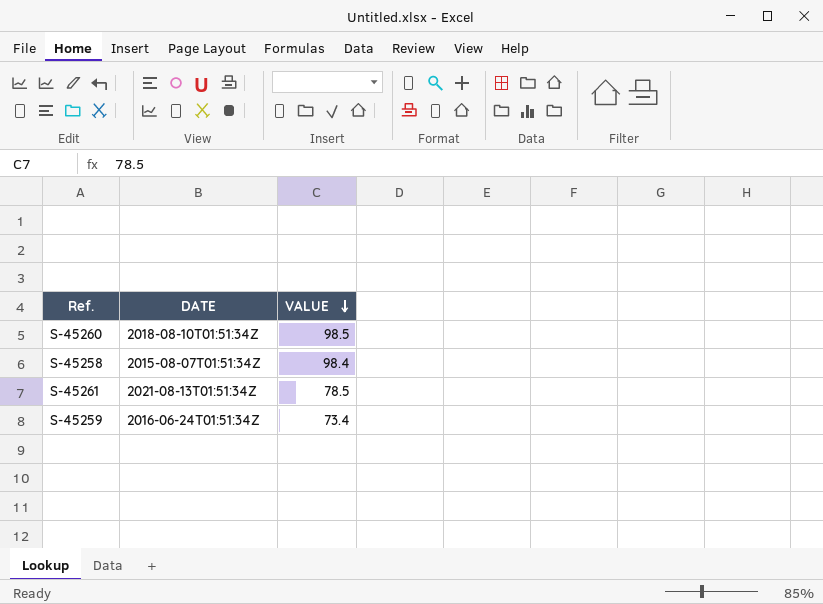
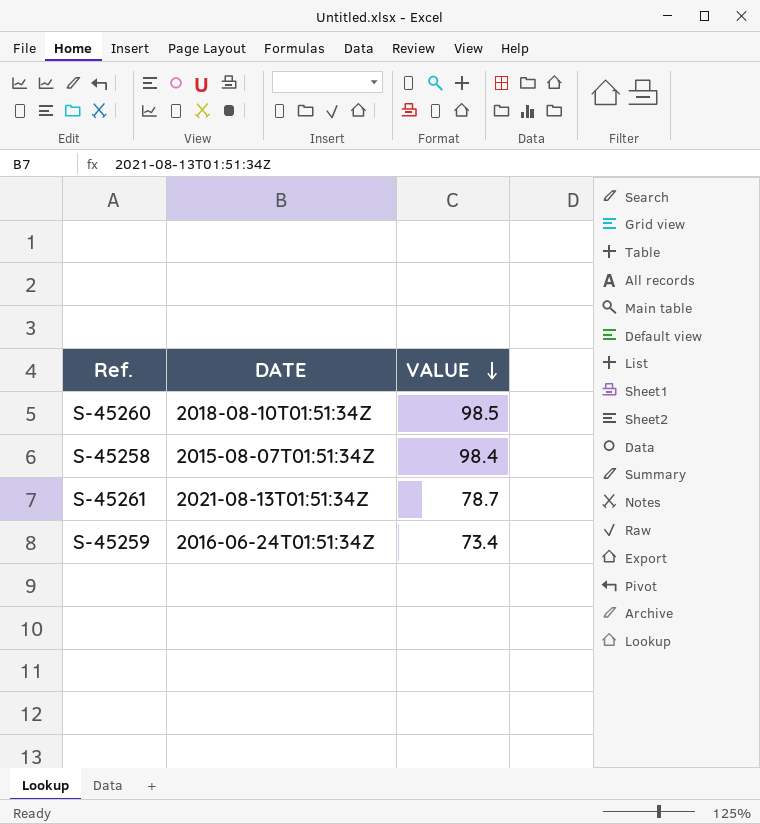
S-45261 | VALUE: 78.5 -> 78.7

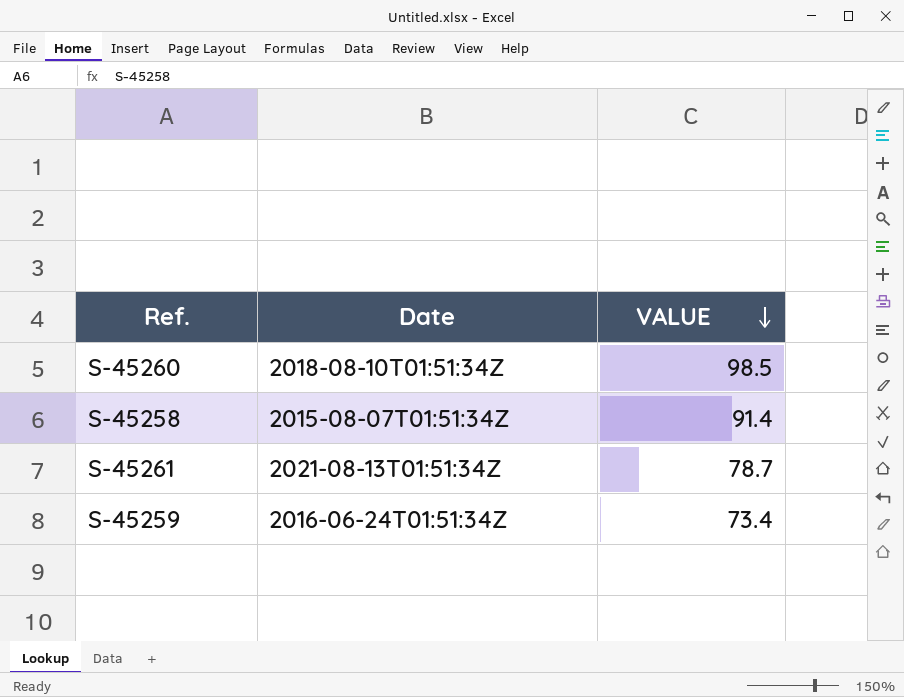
column name: DATE -> Date
S-45258 | VALUE: 98.4 -> 91.4

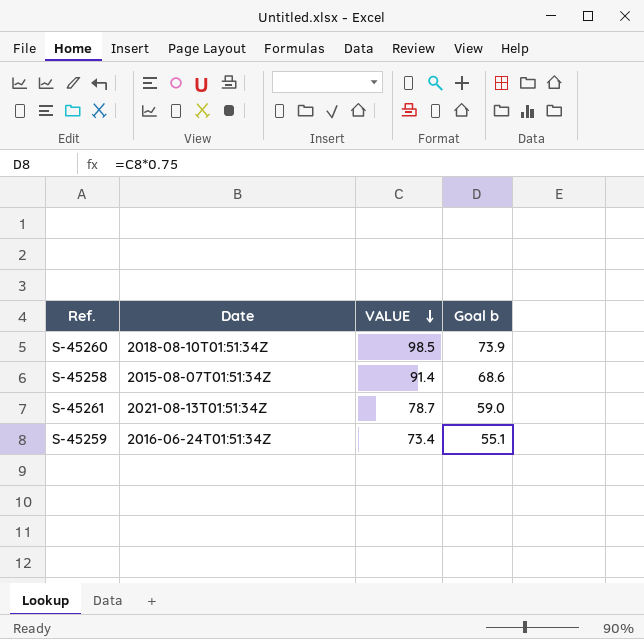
column Goal b | formula: none -> [VALUE] * 0.75

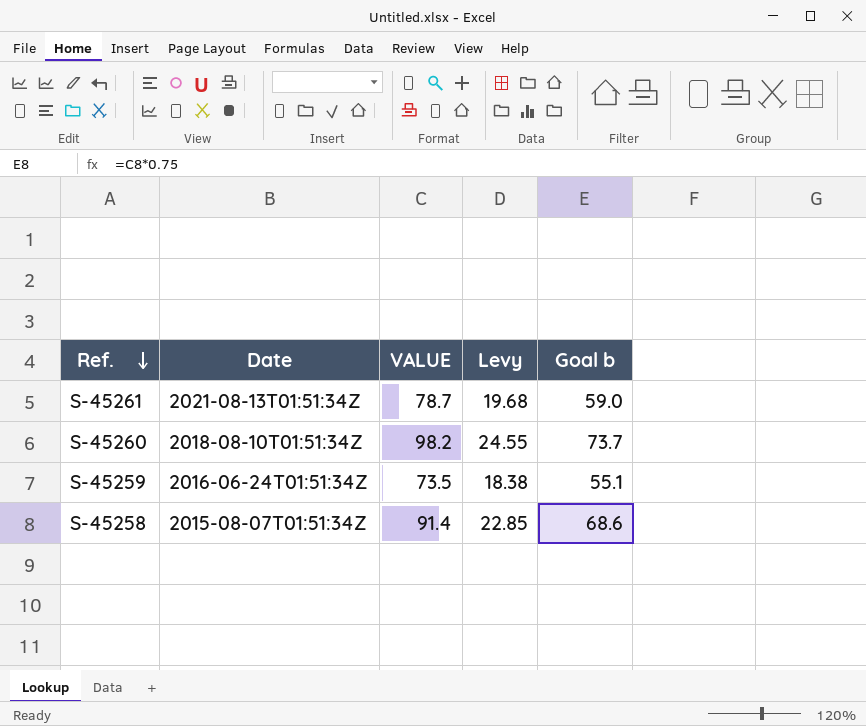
row order: VALUE descending -> Ref. descending
column Levy | formula: none -> [VALUE] * 0.25
S-45260 | VALUE: 98.5 -> 98.2
S-45260 | Goal b: 73.9 -> 73.7
S-45259 | VALUE: 73.4 -> 73.5

